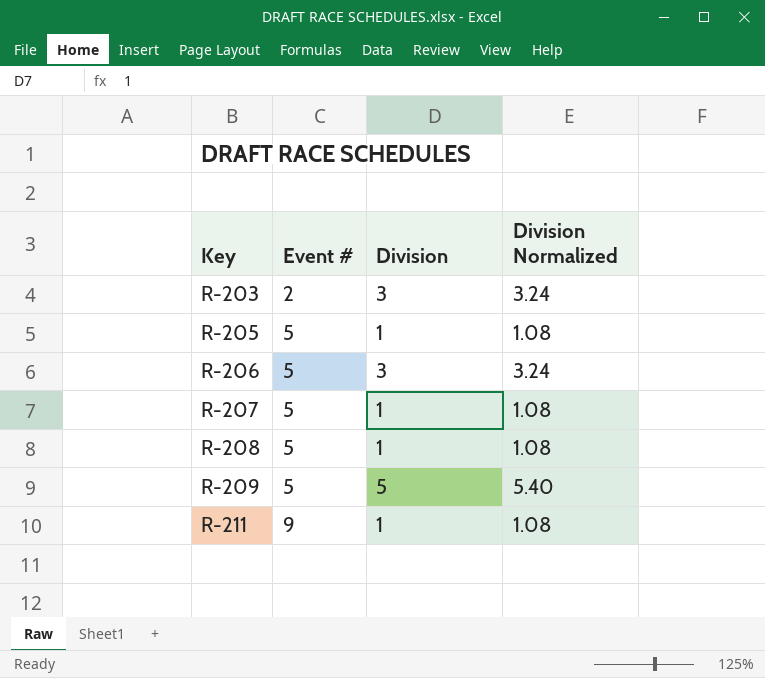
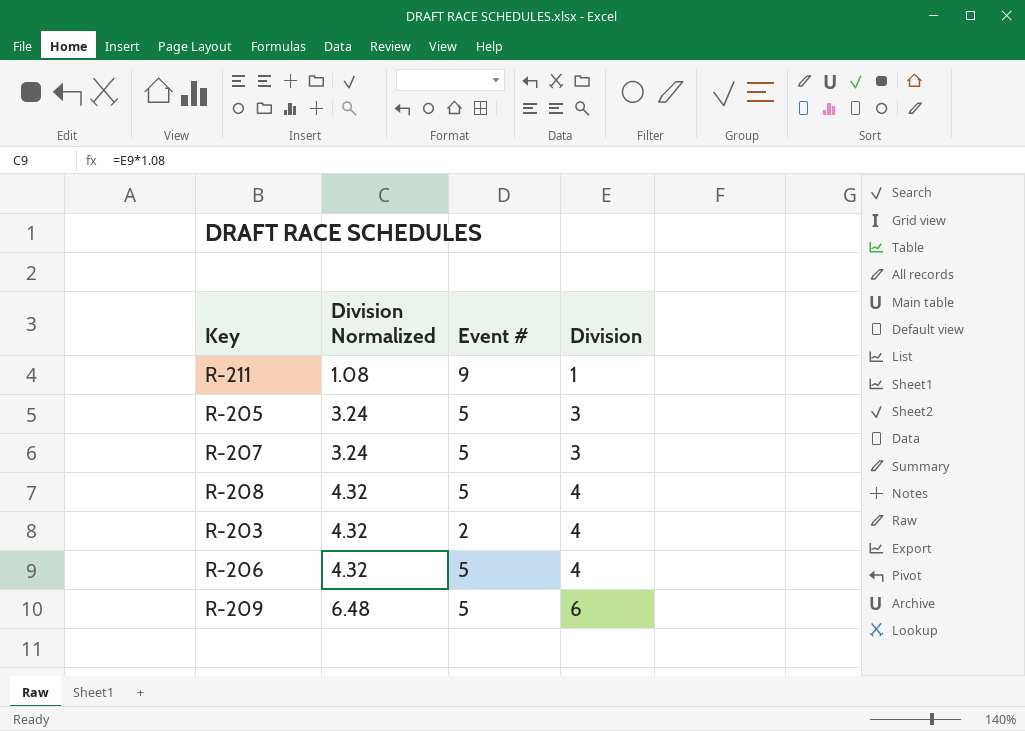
row order: Key ascending -> Division Normalized ascending
column Division Normalized | position: 4 -> 2
R-205 | Division Normalized: 1.08 -> 3.24
R-205 | Division: 1 -> 3
R-207 | Division Normalized: 1.08 -> 3.24
R-207 | Division: 1 -> 3
R-208 | Division Normalized: 1.08 -> 4.32
R-208 | Division: 1 -> 4
R-203 | Division Normalized: 3.24 -> 4.32
R-203 | Division: 3 -> 4
R-206 | Division Normalized: 3.24 -> 4.32
R-206 | Division: 3 -> 4
R-209 | Division Normalized: 5.40 -> 6.48
R-209 | Division: 5 -> 6

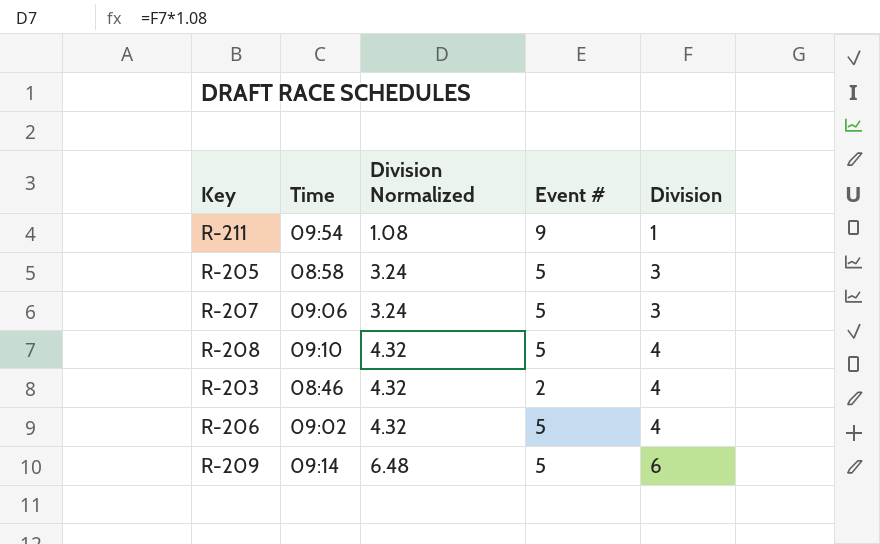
column Time | position: none -> 2

